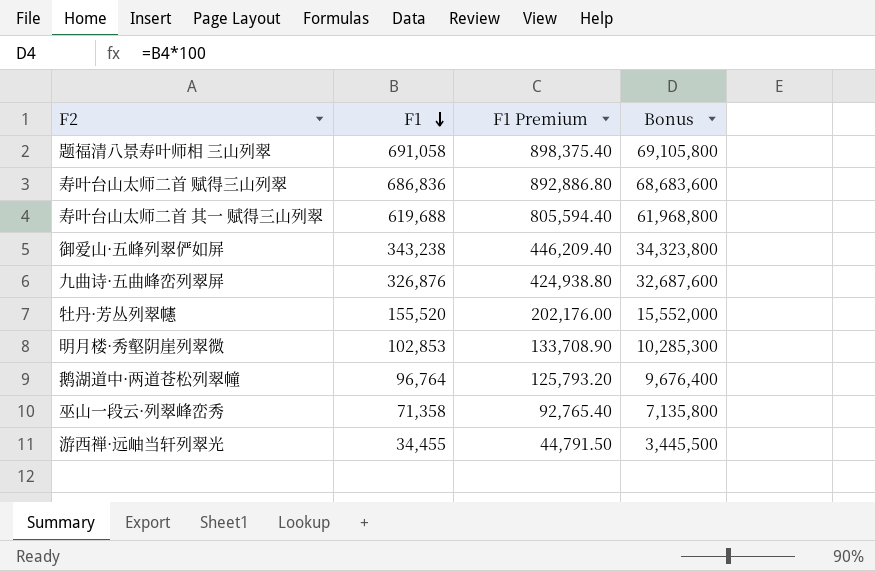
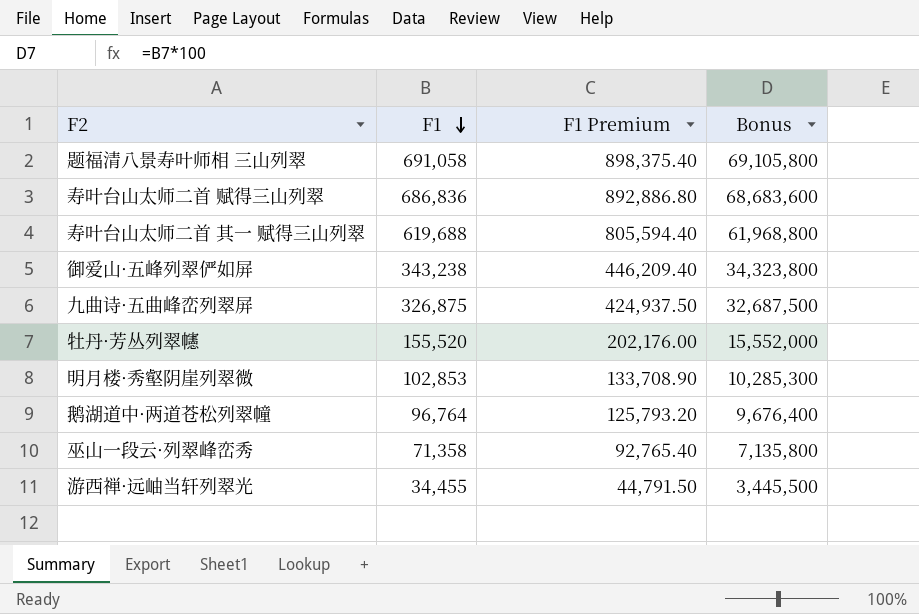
九曲诗·五曲峰峦列翠屏 | F1: 326,876 -> 326,875
九曲诗·五曲峰峦列翠屏 | F1 Premium: 424,938.80 -> 424,937.50
九曲诗·五曲峰峦列翠屏 | Bonus: 32,687,600 -> 32,687,500

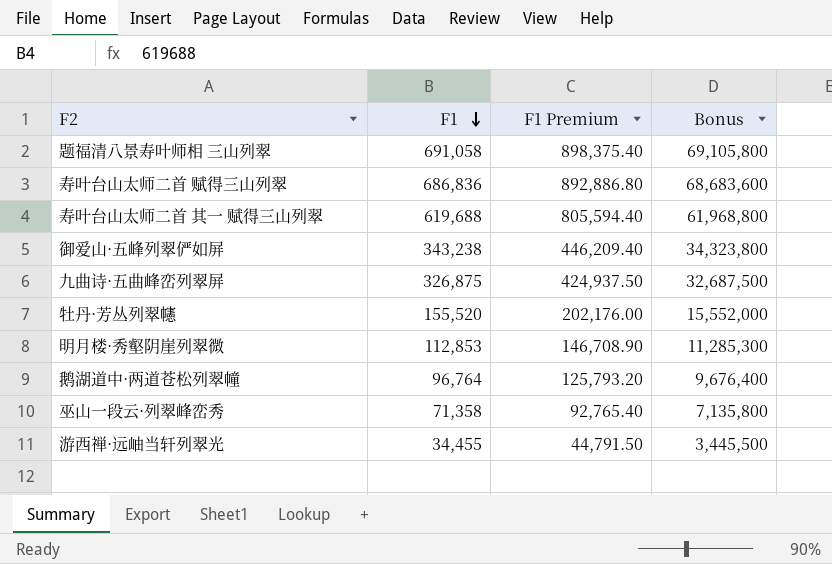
明月楼·秀壑阴崖列翠微 | F1: 102,853 -> 112,853
明月楼·秀壑阴崖列翠微 | F1 Premium: 133,708.90 -> 146,708.90
明月楼·秀壑阴崖列翠微 | Bonus: 10,285,300 -> 11,285,300

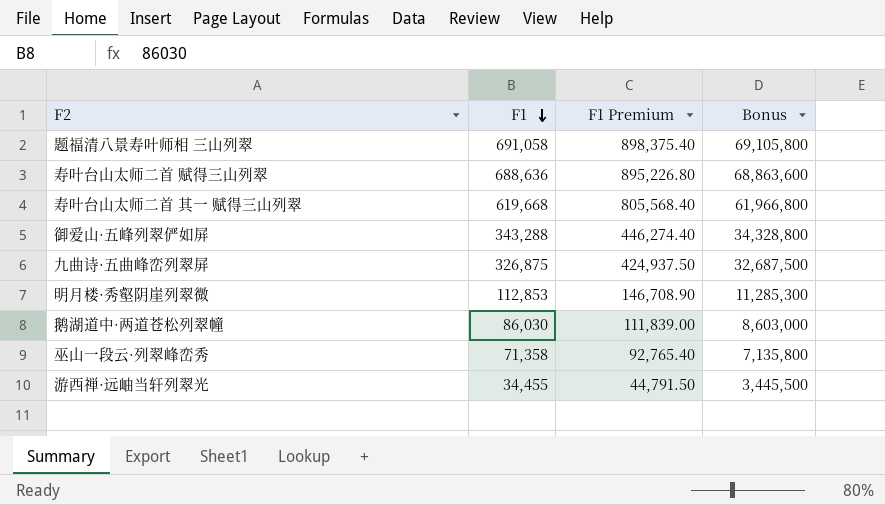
row 牡丹·芳丛列翠幰: 155,520 | 202,176.00 | 15,552,000 -> none
寿叶台山太师二首 赋得三山列翠 | F1: 686,836 -> 688,636
寿叶台山太师二首 赋得三山列翠 | F1 Premium: 892,886.80 -> 895,226.80
寿叶台山太师二首 赋得三山列翠 | Bonus: 68,683,600 -> 68,863,600
寿叶台山太师二首 其一 赋得三山列翠 | F1: 619,688 -> 619,668
寿叶台山太师二首 其一 赋得三山列翠 | F1 Premium: 805,594.40 -> 805,568.40
寿叶台山太师二首 其一 赋得三山列翠 | Bonus: 61,968,800 -> 61,966,800
御爱山·五峰列翠俨如屏 | F1: 343,238 -> 343,288
御爱山·五峰列翠俨如屏 | F1 Premium: 446,209.40 -> 446,274.40
御爱山·五峰列翠俨如屏 | Bonus: 34,323,800 -> 34,328,800
鹅湖道中·两道苍松列翠幢 | F1: 96,764 -> 86,030
鹅湖道中·两道苍松列翠幢 | F1 Premium: 125,793.20 -> 111,839.00
鹅湖道中·两道苍松列翠幢 | Bonus: 9,676,400 -> 8,603,000

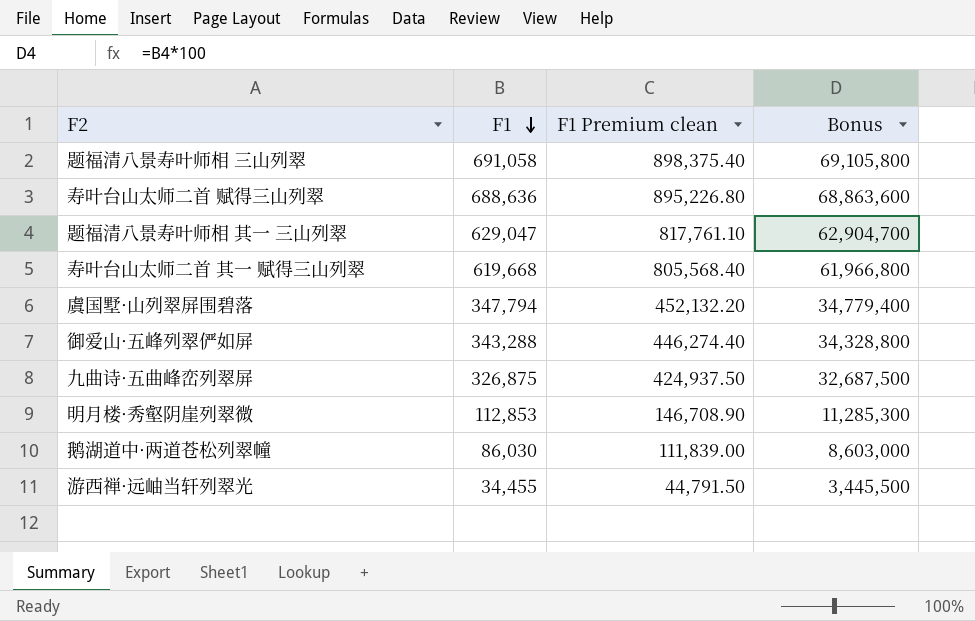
column name: F1 Premium -> F1 Premium clean
row 巫山一段云·列翠峰峦秀: 71,358 | 92,765.40 | 7,135,800 -> none
row 题福清八景寿叶师相 其一 三山列翠: none -> 629,047 | 817,761.10 | 62,904,700
row 虞国墅·山列翠屏围碧落: none -> 347,794 | 452,132.20 | 34,779,400

